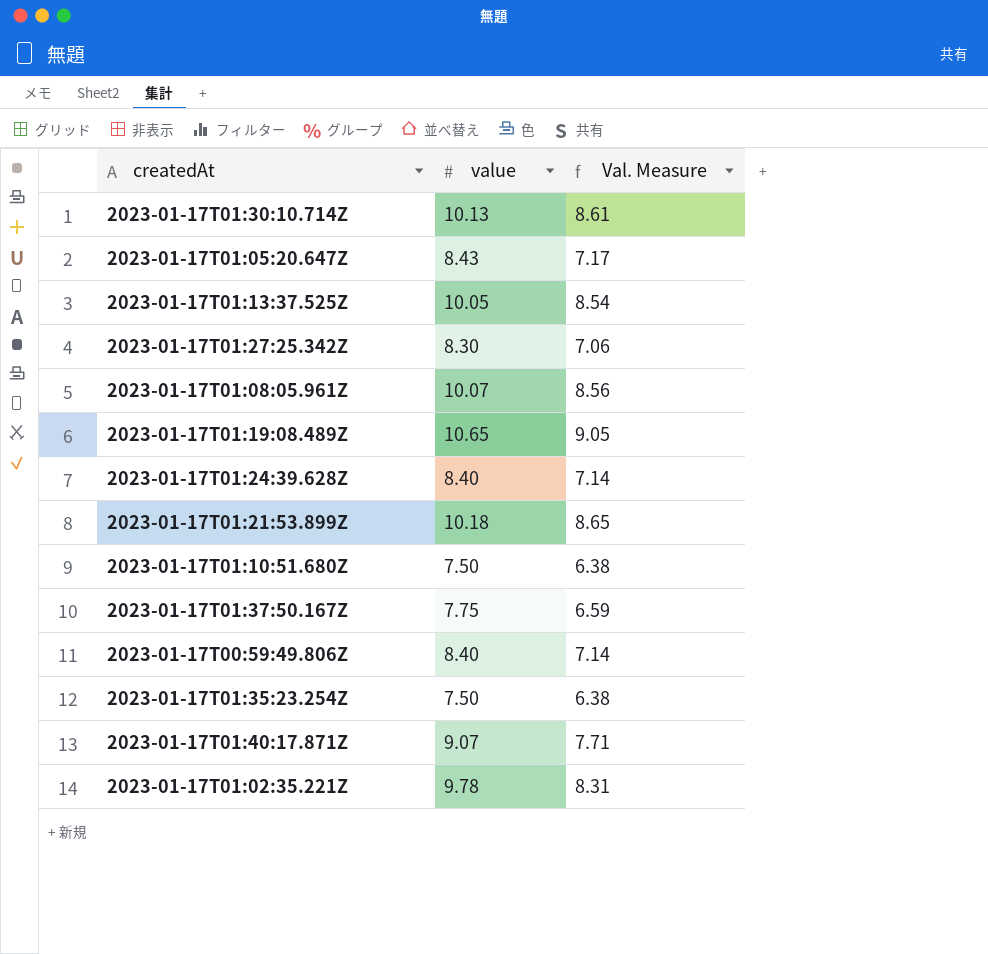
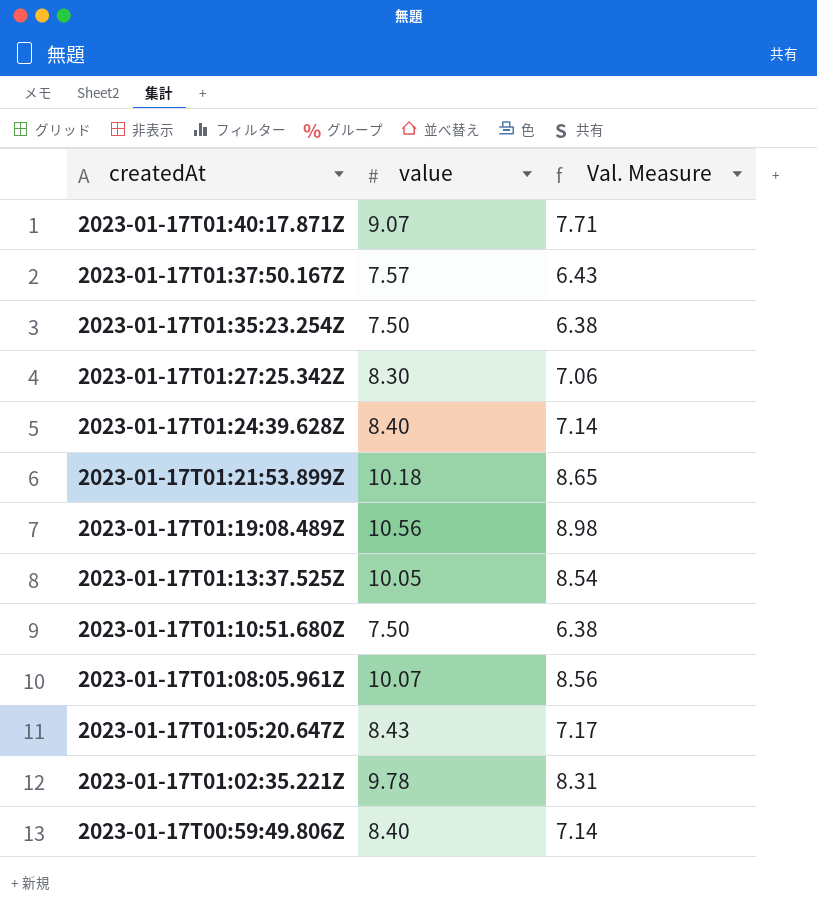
row order: none -> createdAt descending
row 2023-01-17T01:30:10.714Z: 10.13 | 8.61 -> none
2023-01-17T01:37:50.167Z | value: 7.75 -> 7.57
2023-01-17T01:37:50.167Z | Val. Measure: 6.59 -> 6.43
2023-01-17T01:19:08.489Z | value: 10.65 -> 10.56
2023-01-17T01:19:08.489Z | Val. Measure: 9.05 -> 8.98

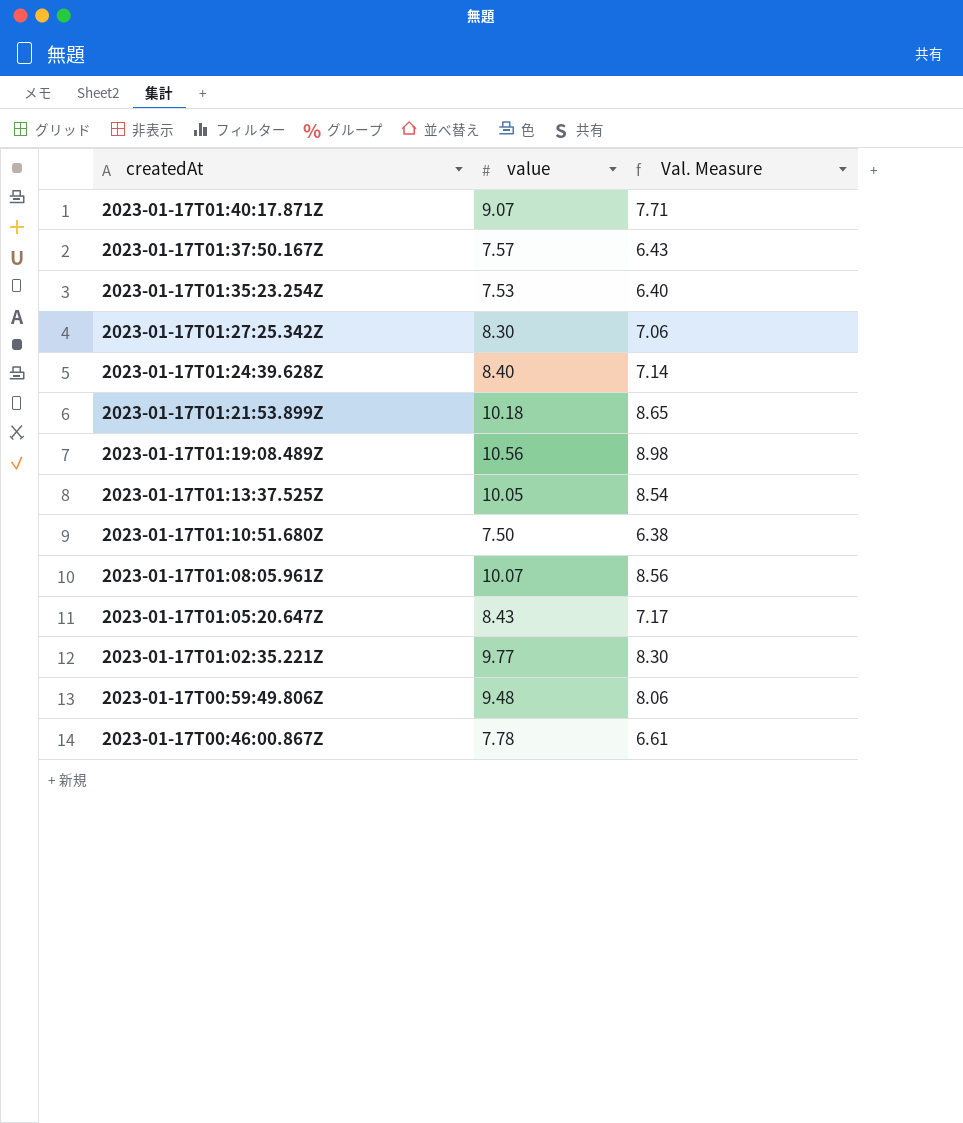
2023-01-17T01:35:23.254Z | value: 7.50 -> 7.53
2023-01-17T01:35:23.254Z | Val. Measure: 6.38 -> 6.40
2023-01-17T01:02:35.221Z | value: 9.78 -> 9.77
2023-01-17T01:02:35.221Z | Val. Measure: 8.31 -> 8.30
2023-01-17T00:59:49.806Z | value: 8.40 -> 9.48
2023-01-17T00:59:49.806Z | Val. Measure: 7.14 -> 8.06
row 2023-01-17T00:46:00.867Z: none -> 7.78 | 6.61

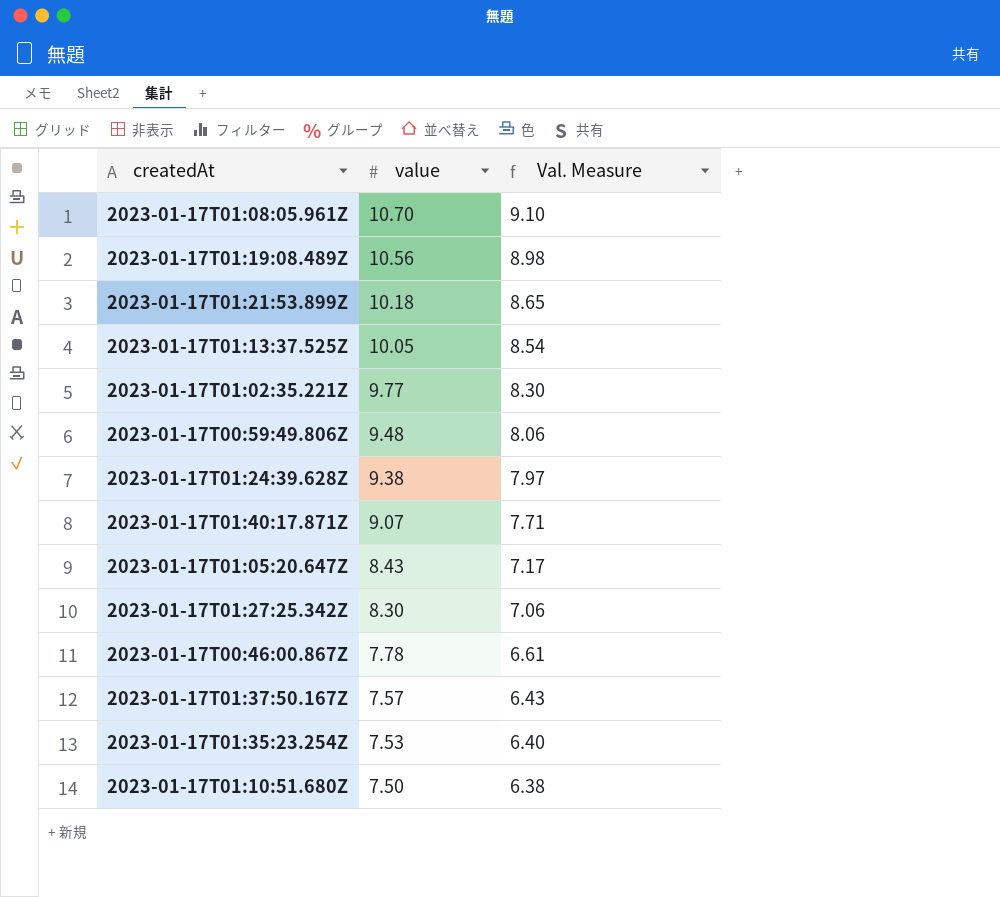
row order: createdAt descending -> value descending
2023-01-17T01:08:05.961Z | value: 10.07 -> 10.70
2023-01-17T01:08:05.961Z | Val. Measure: 8.56 -> 9.10
2023-01-17T01:24:39.628Z | value: 8.40 -> 9.38
2023-01-17T01:24:39.628Z | Val. Measure: 7.14 -> 7.97

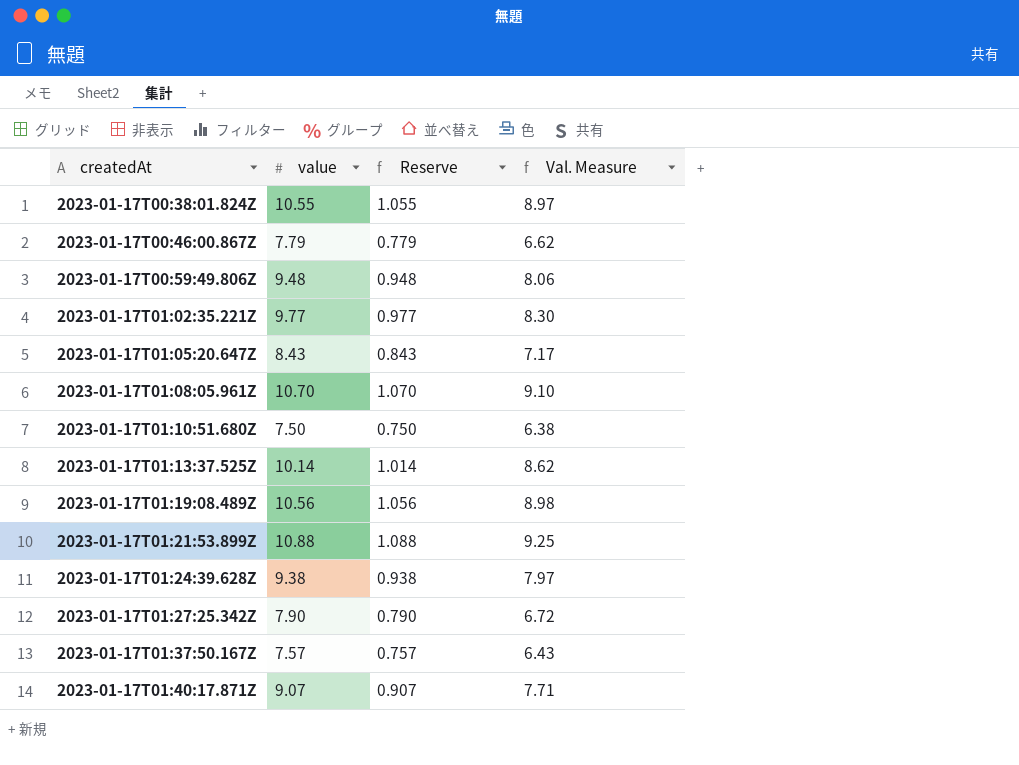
row order: value descending -> createdAt ascending
column Reserve | formula: none -> [value] * 0.1
row 2023-01-17T01:35:23.254Z: 7.53 | 6.40 -> none
row 2023-01-17T00:38:01.824Z: none -> 10.55 | 1.055 | 8.97
2023-01-17T00:46:00.867Z | value: 7.78 -> 7.79
2023-01-17T00:46:00.867Z | Val. Measure: 6.61 -> 6.62
2023-01-17T01:13:37.525Z | value: 10.05 -> 10.14
2023-01-17T01:13:37.525Z | Val. Measure: 8.54 -> 8.62
2023-01-17T01:21:53.899Z | value: 10.18 -> 10.88
2023-01-17T01:21:53.899Z | Val. Measure: 8.65 -> 9.25
2023-01-17T01:27:25.342Z | value: 8.30 -> 7.90
2023-01-17T01:27:25.342Z | Val. Measure: 7.06 -> 6.72

